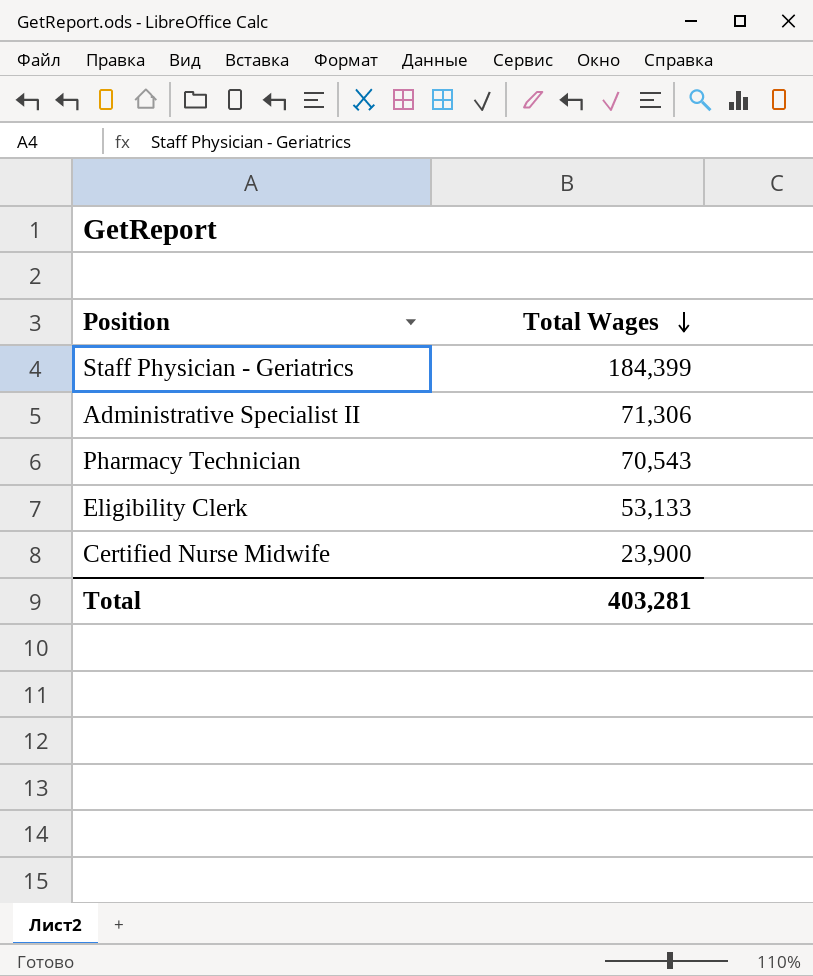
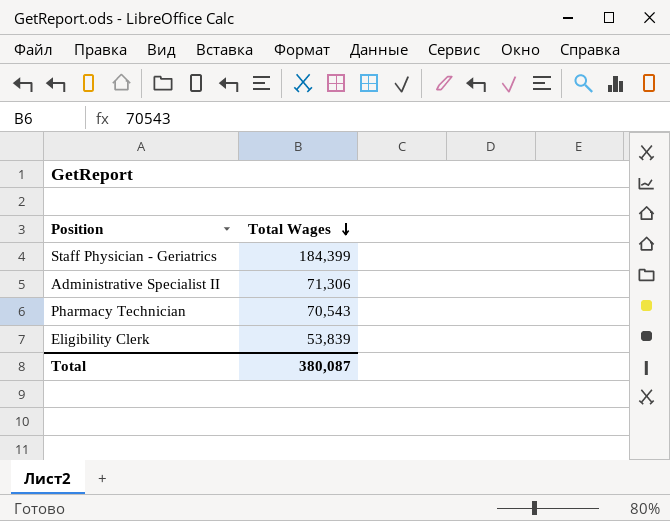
row Certified Nurse Midwife: 23,900 -> none
Eligibility Clerk | Total Wages: 53,133 -> 53,839
Total | Total Wages: 403,281 -> 380,087

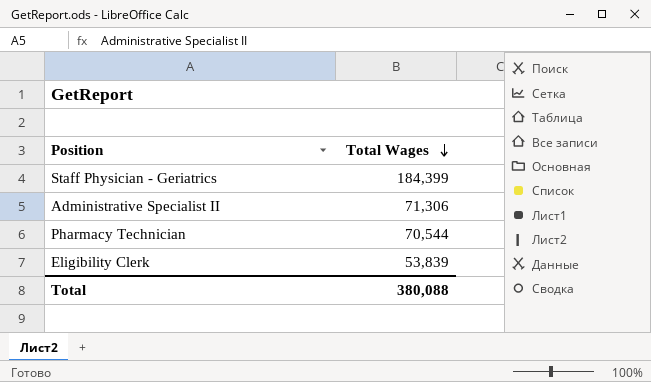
Pharmacy Technician | Total Wages: 70,543 -> 70,544
Total | Total Wages: 380,087 -> 380,088

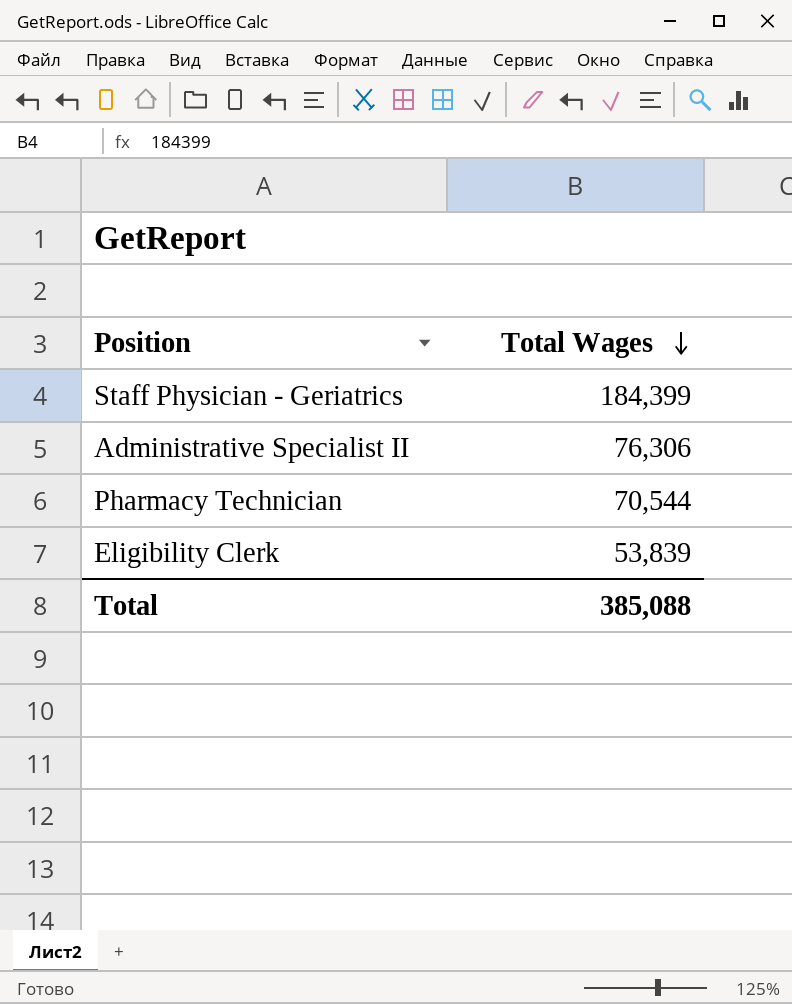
Administrative Specialist II | Total Wages: 71,306 -> 76,306
Total | Total Wages: 380,088 -> 385,088

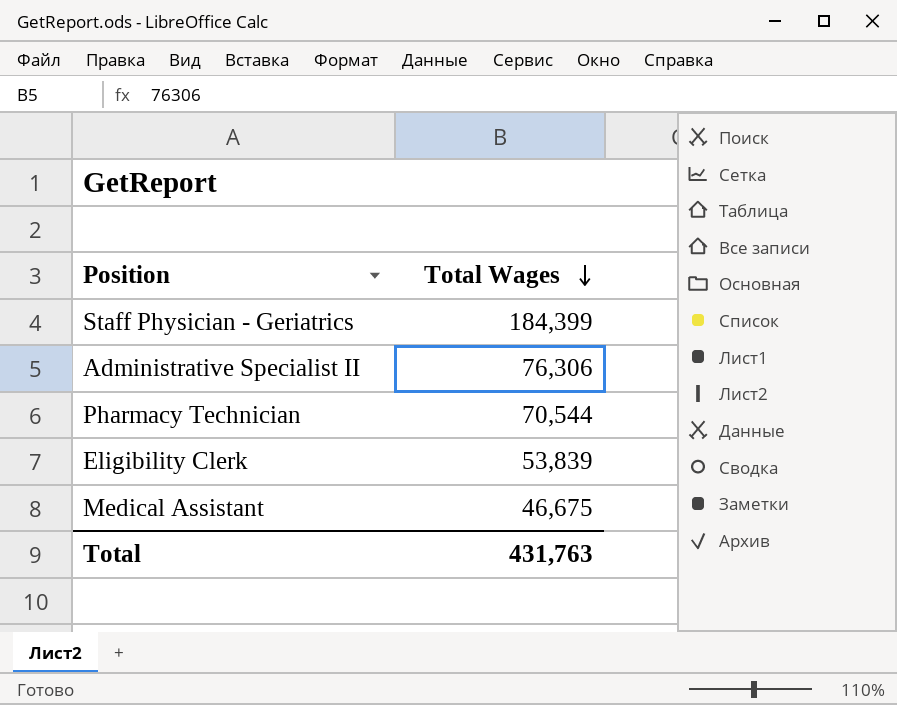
row Medical Assistant: none -> 46,675
Total | Total Wages: 385,088 -> 431,763

